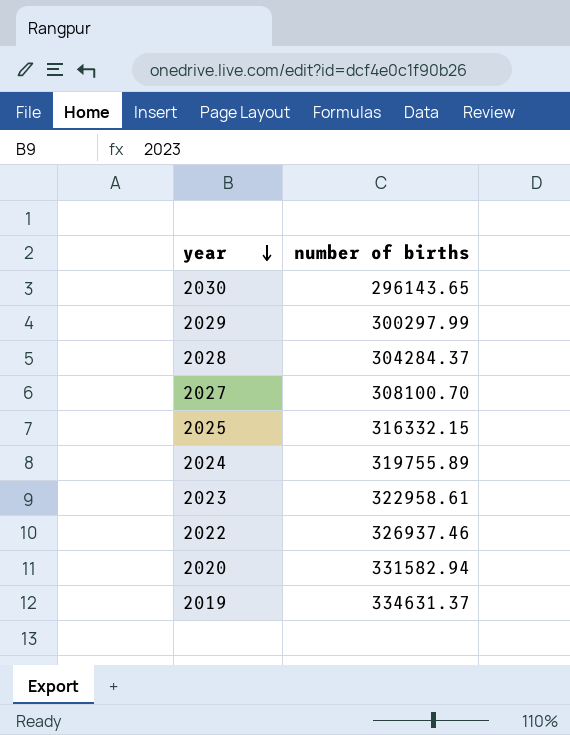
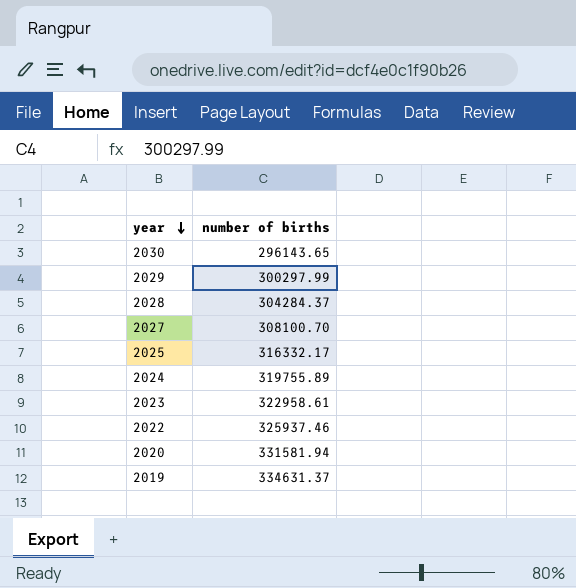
2025 | number of births: 316332.15 -> 316332.17
2022 | number of births: 326937.46 -> 325937.46
2020 | number of births: 331582.94 -> 331581.94

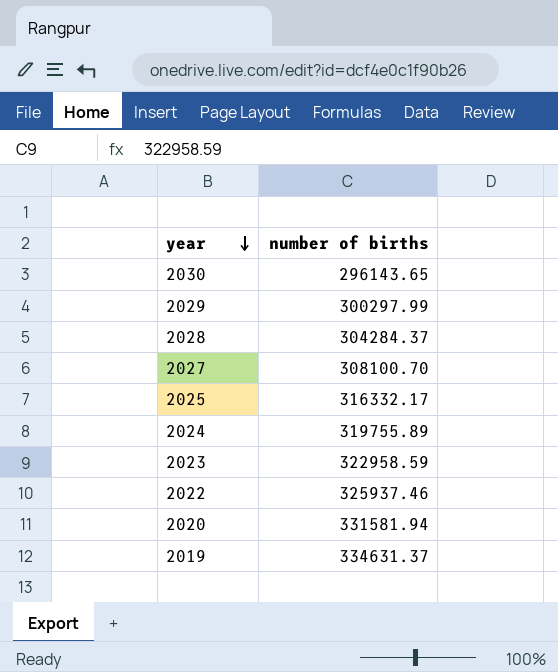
2023 | number of births: 322958.61 -> 322958.59

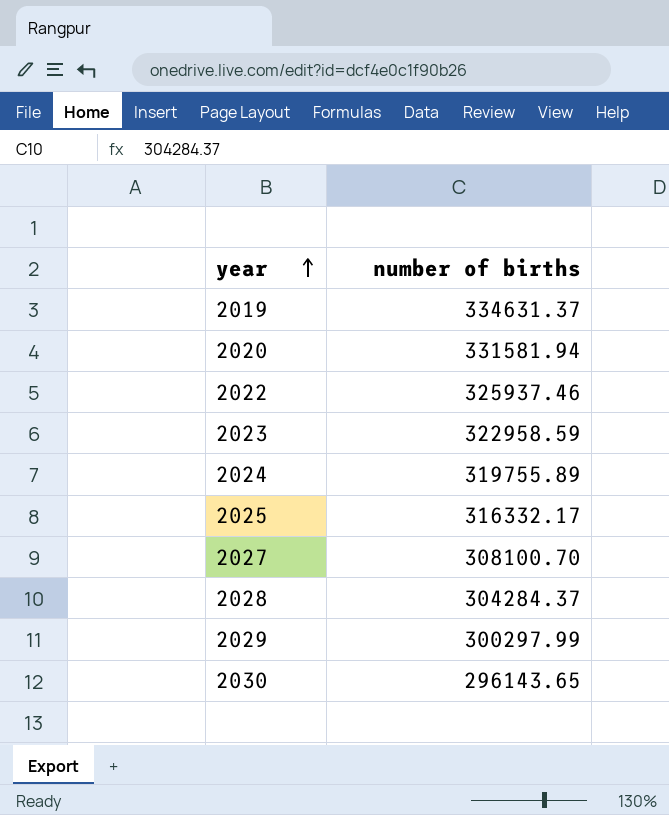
row order: year descending -> year ascending

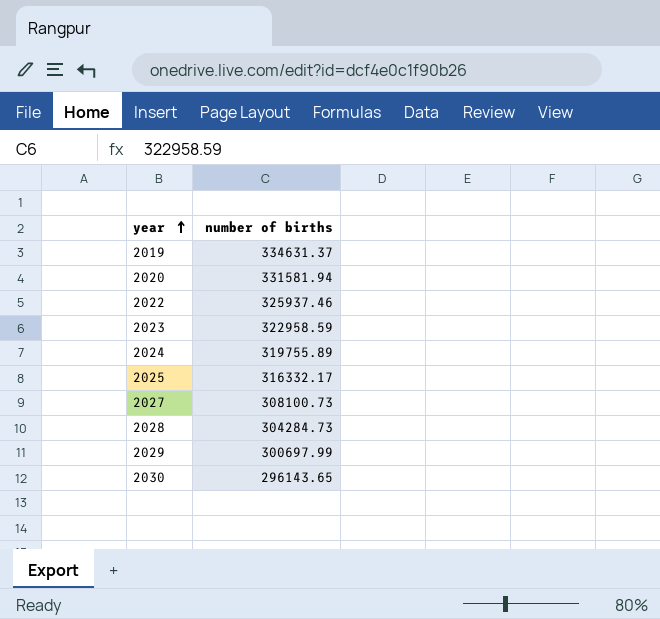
2027 | number of births: 308100.70 -> 308100.73
2028 | number of births: 304284.37 -> 304284.73
2029 | number of births: 300297.99 -> 300697.99

